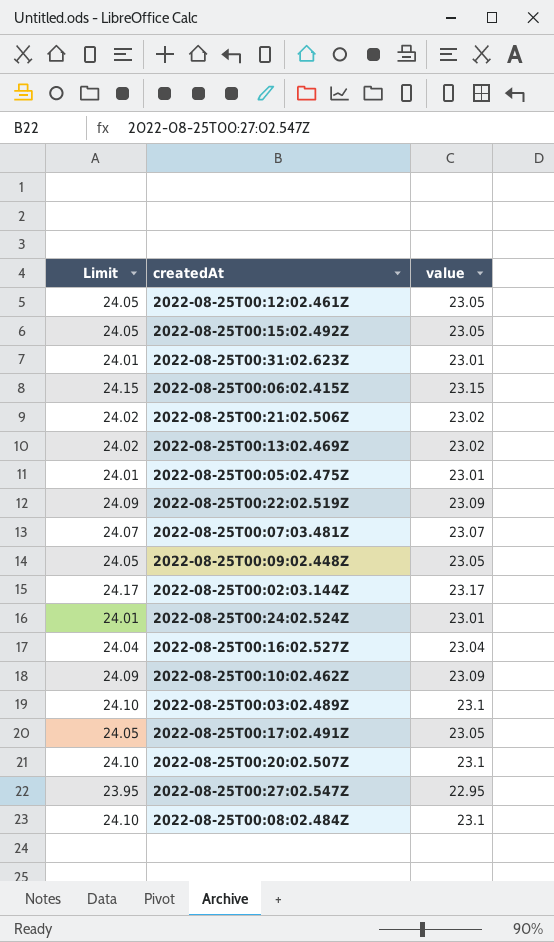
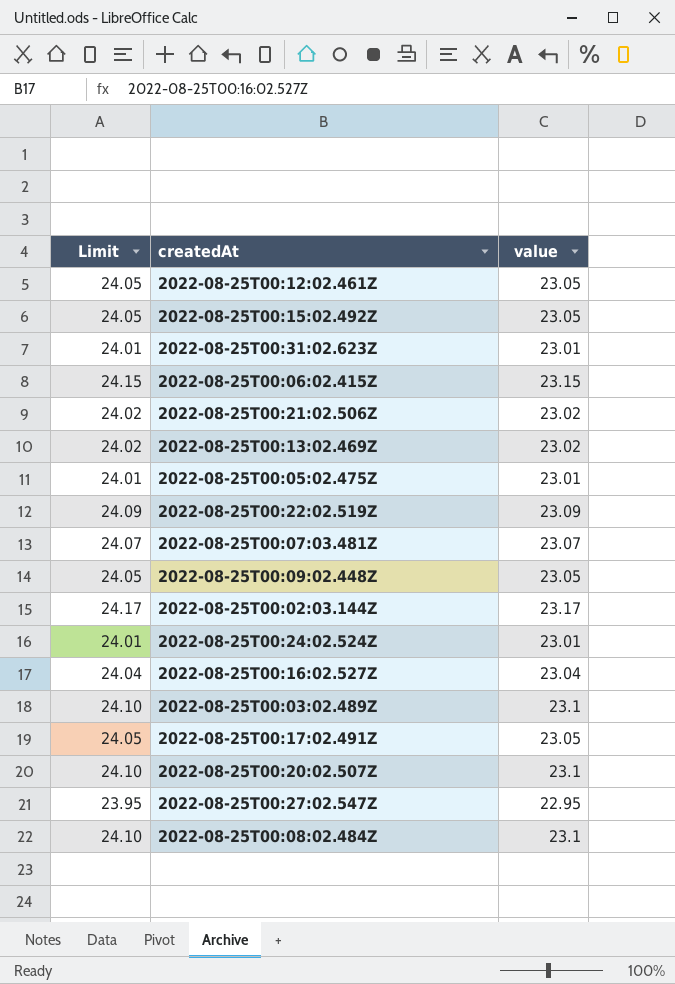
row 2022-08-25T00:10:02.462Z: 24.09 | 23.09 -> none

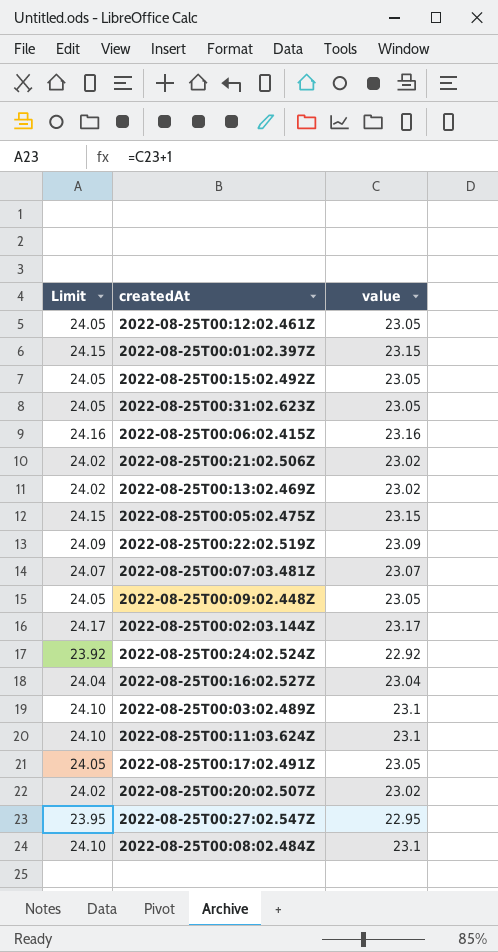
row 2022-08-25T00:01:02.397Z: none -> 24.15 | 23.15
2022-08-25T00:31:02.623Z | Limit: 24.01 -> 24.05
2022-08-25T00:31:02.623Z | value: 23.01 -> 23.05
2022-08-25T00:06:02.415Z | Limit: 24.15 -> 24.16
2022-08-25T00:06:02.415Z | value: 23.15 -> 23.16
2022-08-25T00:05:02.475Z | Limit: 24.01 -> 24.15
2022-08-25T00:05:02.475Z | value: 23.01 -> 23.15
2022-08-25T00:24:02.524Z | Limit: 24.01 -> 23.92
2022-08-25T00:24:02.524Z | value: 23.01 -> 22.92
row 2022-08-25T00:11:03.624Z: none -> 24.10 | 23.1
2022-08-25T00:20:02.507Z | Limit: 24.10 -> 24.02
2022-08-25T00:20:02.507Z | value: 23.1 -> 23.02

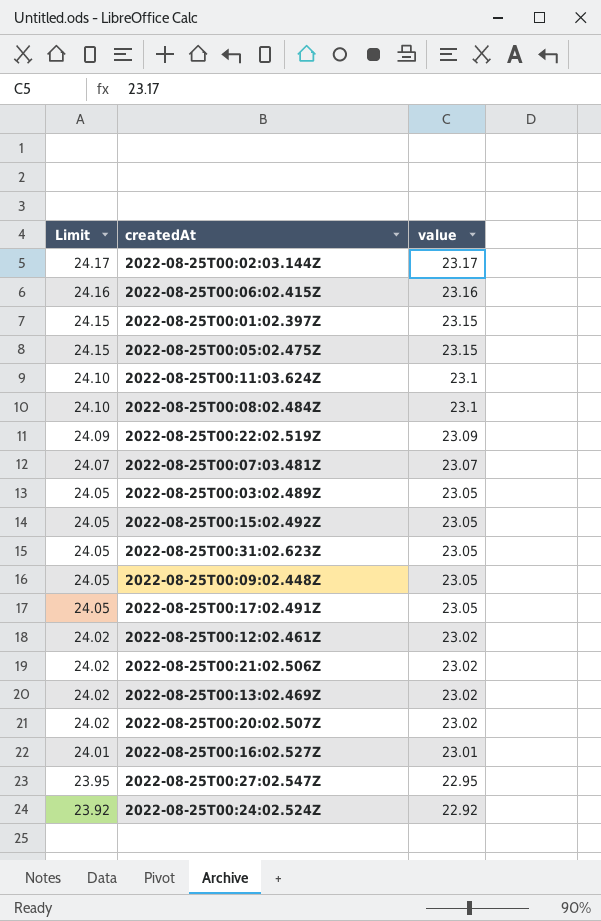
row order: none -> Limit descending
2022-08-25T00:03:02.489Z | Limit: 24.10 -> 24.05
2022-08-25T00:03:02.489Z | value: 23.1 -> 23.05
2022-08-25T00:12:02.461Z | Limit: 24.05 -> 24.02
2022-08-25T00:12:02.461Z | value: 23.05 -> 23.02
2022-08-25T00:16:02.527Z | Limit: 24.04 -> 24.01
2022-08-25T00:16:02.527Z | value: 23.04 -> 23.01

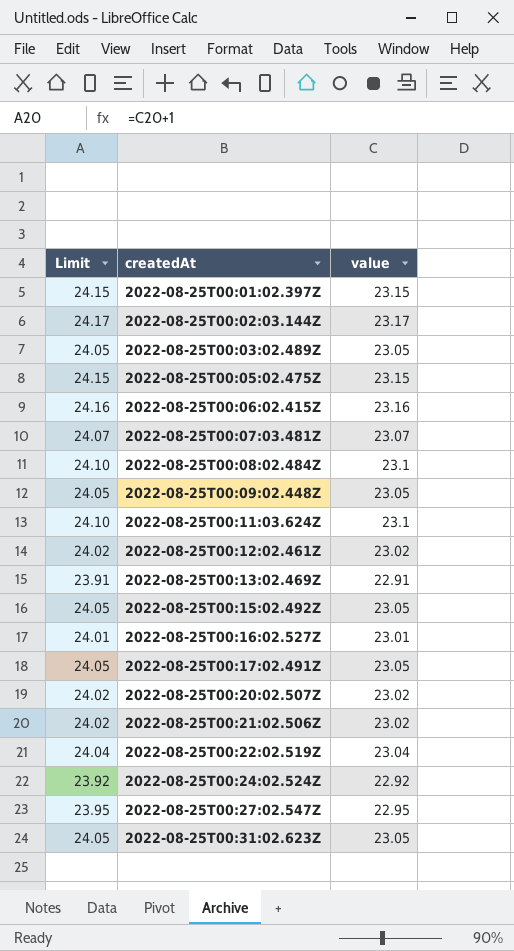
row order: Limit descending -> createdAt ascending
2022-08-25T00:13:02.469Z | Limit: 24.02 -> 23.91
2022-08-25T00:13:02.469Z | value: 23.02 -> 22.91
2022-08-25T00:22:02.519Z | Limit: 24.09 -> 24.04
2022-08-25T00:22:02.519Z | value: 23.09 -> 23.04

